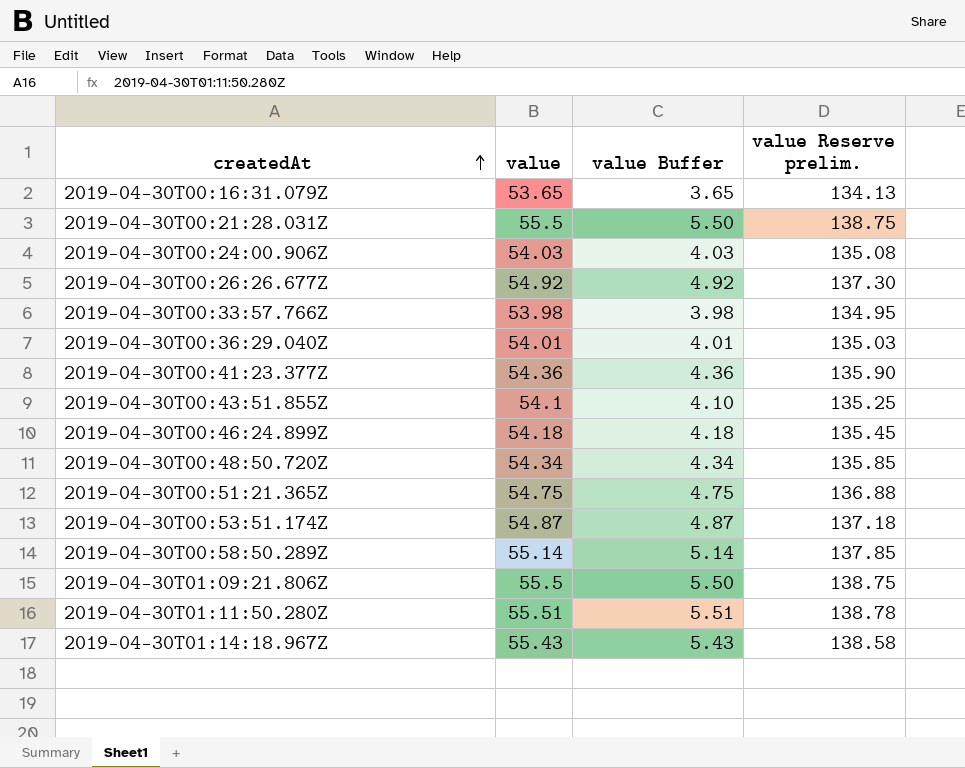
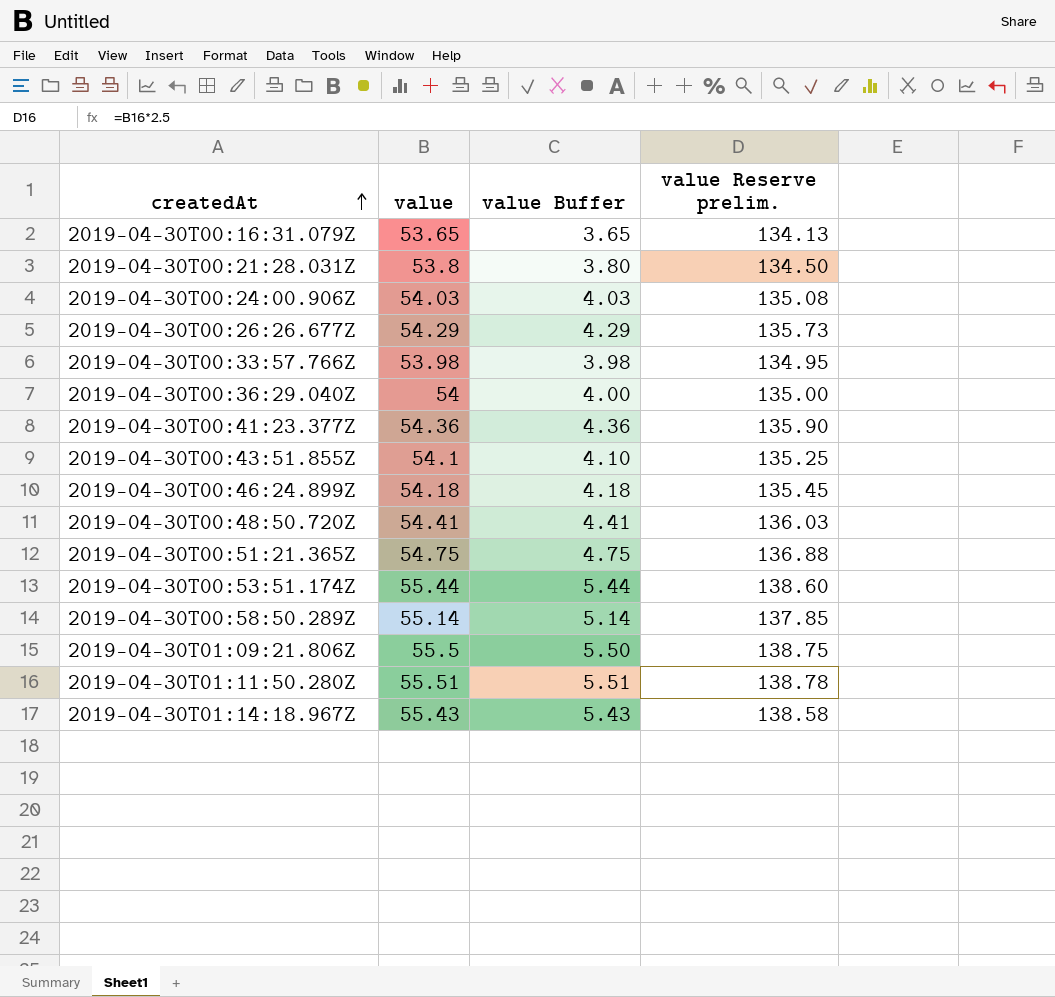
2019-04-30T00:21:28.031Z | value: 55.5 -> 53.8
2019-04-30T00:21:28.031Z | value Buffer: 5.50 -> 3.80
2019-04-30T00:21:28.031Z | value Reserve prelim.: 138.75 -> 134.50
2019-04-30T00:26:26.677Z | value: 54.92 -> 54.29
2019-04-30T00:26:26.677Z | value Buffer: 4.92 -> 4.29
2019-04-30T00:26:26.677Z | value Reserve prelim.: 137.30 -> 135.73
2019-04-30T00:36:29.040Z | value: 54.01 -> 54
2019-04-30T00:36:29.040Z | value Buffer: 4.01 -> 4.00
2019-04-30T00:36:29.040Z | value Reserve prelim.: 135.03 -> 135.00
2019-04-30T00:48:50.720Z | value: 54.34 -> 54.41
2019-04-30T00:48:50.720Z | value Buffer: 4.34 -> 4.41
2019-04-30T00:48:50.720Z | value Reserve prelim.: 135.85 -> 136.03
2019-04-30T00:53:51.174Z | value: 54.87 -> 55.44
2019-04-30T00:53:51.174Z | value Buffer: 4.87 -> 5.44
2019-04-30T00:53:51.174Z | value Reserve prelim.: 137.18 -> 138.60

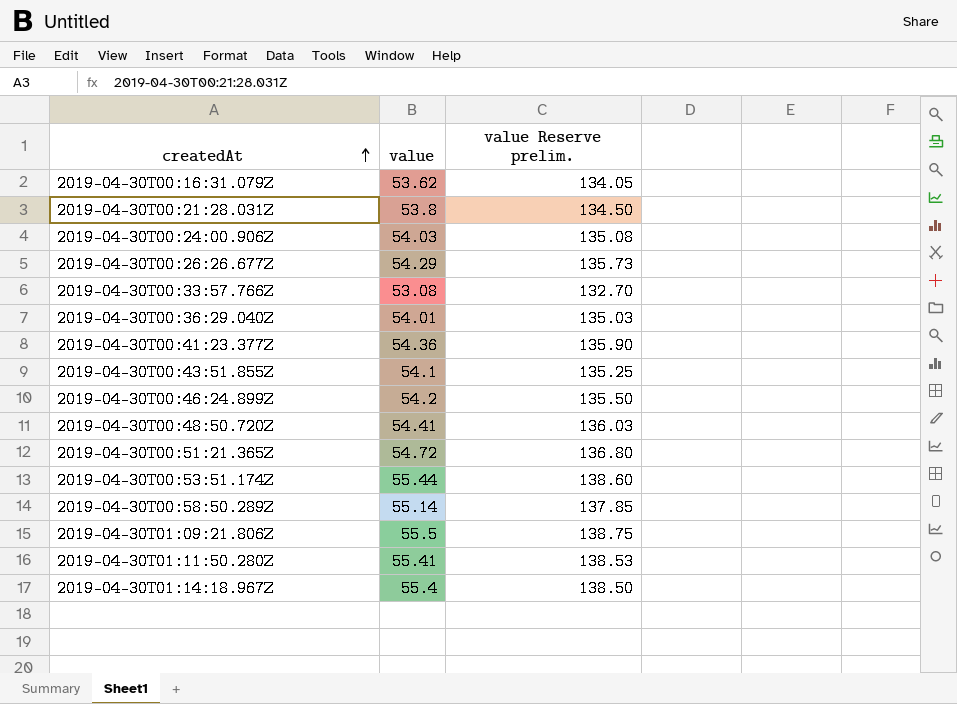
column value Buffer | formula: [value] - 50 -> none
2019-04-30T00:16:31.079Z | value: 53.65 -> 53.62
2019-04-30T00:16:31.079Z | value Reserve prelim.: 134.13 -> 134.05
2019-04-30T00:33:57.766Z | value: 53.98 -> 53.08
2019-04-30T00:33:57.766Z | value Reserve prelim.: 134.95 -> 132.70
2019-04-30T00:36:29.040Z | value: 54 -> 54.01
2019-04-30T00:36:29.040Z | value Reserve prelim.: 135.00 -> 135.03
2019-04-30T00:46:24.899Z | value: 54.18 -> 54.2
2019-04-30T00:46:24.899Z | value Reserve prelim.: 135.45 -> 135.50
2019-04-30T00:51:21.365Z | value: 54.75 -> 54.72
2019-04-30T00:51:21.365Z | value Reserve prelim.: 136.88 -> 136.80
2019-04-30T01:11:50.280Z | value: 55.51 -> 55.41
2019-04-30T01:11:50.280Z | value Reserve prelim.: 138.78 -> 138.53
2019-04-30T01:14:18.967Z | value: 55.43 -> 55.4
2019-04-30T01:14:18.967Z | value Reserve prelim.: 138.58 -> 138.50

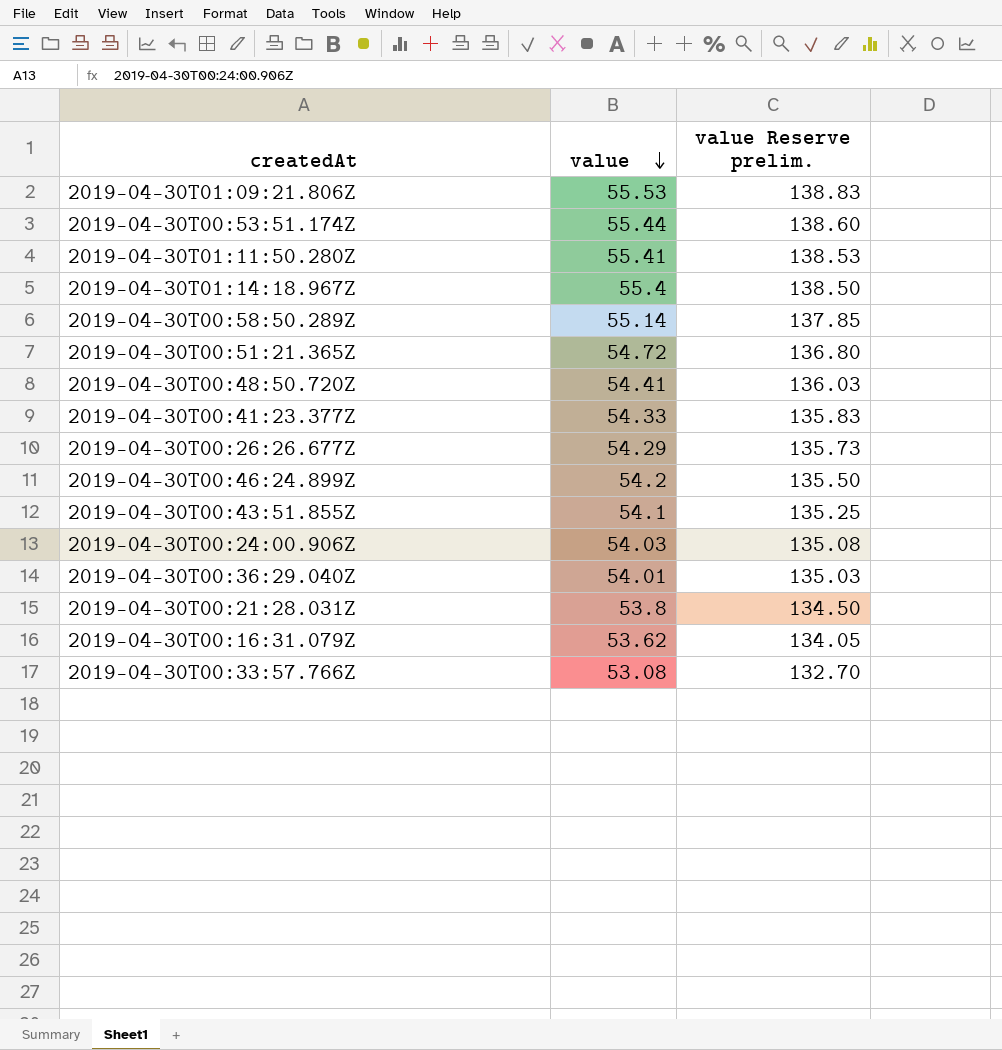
row order: createdAt ascending -> value descending
2019-04-30T01:09:21.806Z | value: 55.5 -> 55.53
2019-04-30T01:09:21.806Z | value Reserve prelim.: 138.75 -> 138.83
2019-04-30T00:41:23.377Z | value: 54.36 -> 54.33
2019-04-30T00:41:23.377Z | value Reserve prelim.: 135.90 -> 135.83

